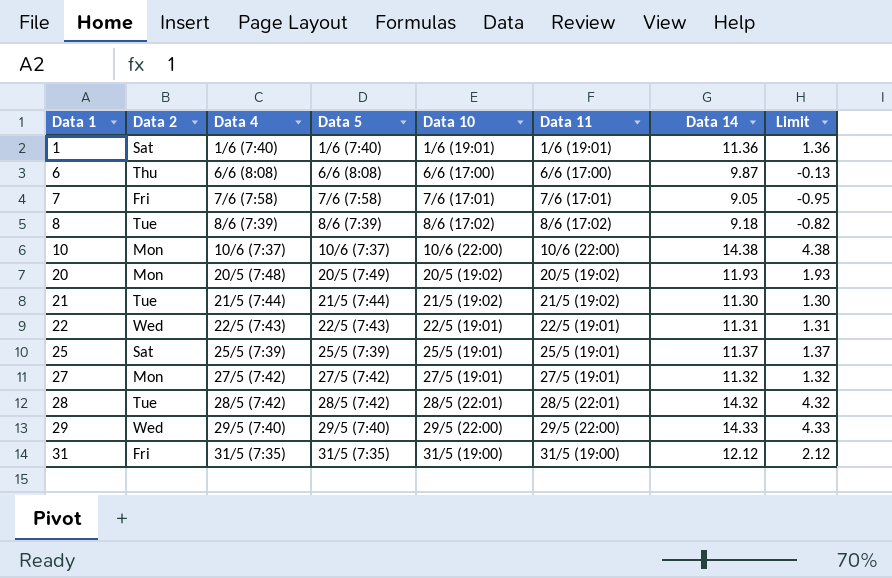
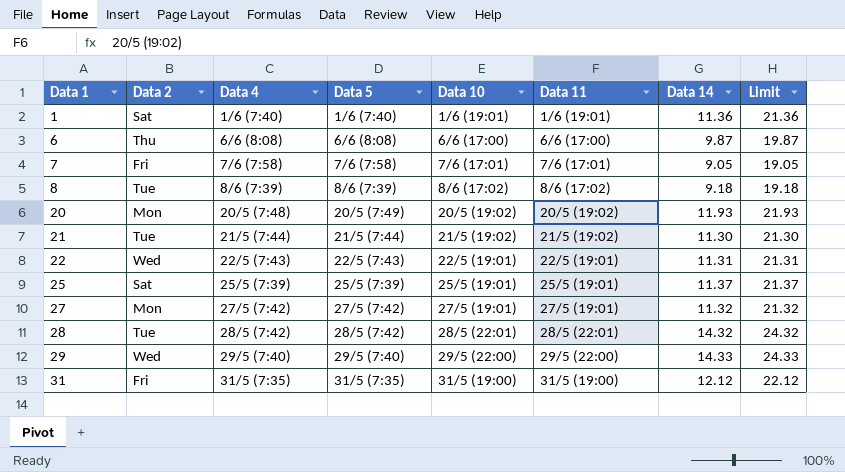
column Limit | formula: [Data 14] - 10 -> [Data 14] + 10
row 10: Mon | 10/6 (7:37) | 10/6 (7:37) | 10/6 (22:00) | 10/6 (22:00) | 14.38 | 4.38 -> none

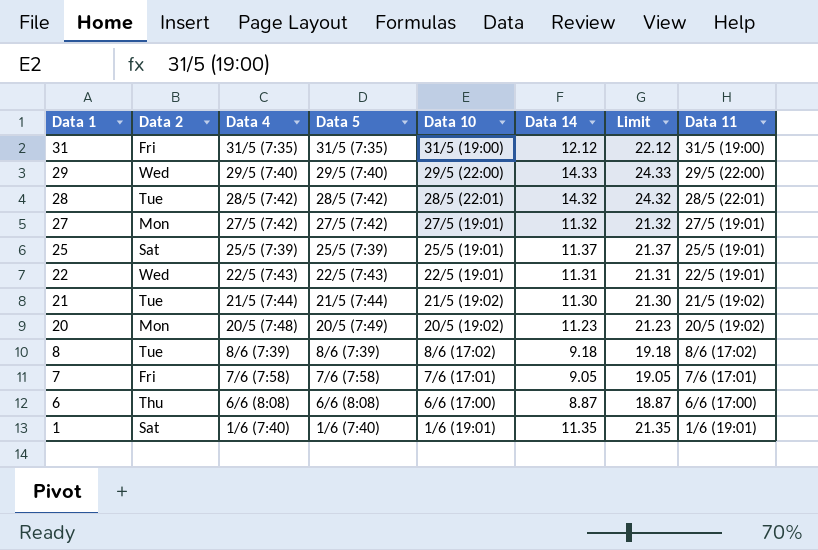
row order: Data 1 ascending -> Data 1 descending
column Data 11 | position: 6 -> 8
20 | Data 14: 11.93 -> 11.23
20 | Limit: 21.93 -> 21.23
6 | Data 14: 9.87 -> 8.87
6 | Limit: 19.87 -> 18.87
1 | Data 14: 11.36 -> 11.35
1 | Limit: 21.36 -> 21.35

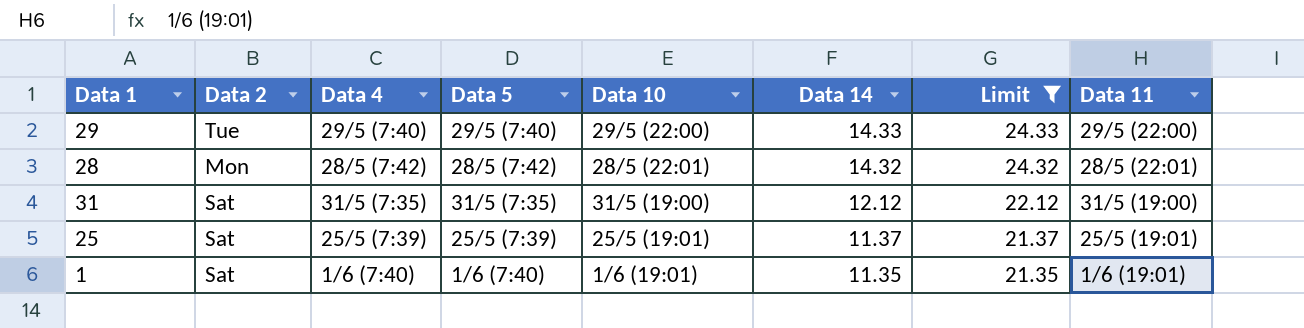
filter: none -> Limit >= 21.35
row order: Data 1 descending -> Data 14 descending
29 | Data 2: Wed -> Tue
28 | Data 2: Tue -> Mon
31 | Data 2: Fri -> Sat

